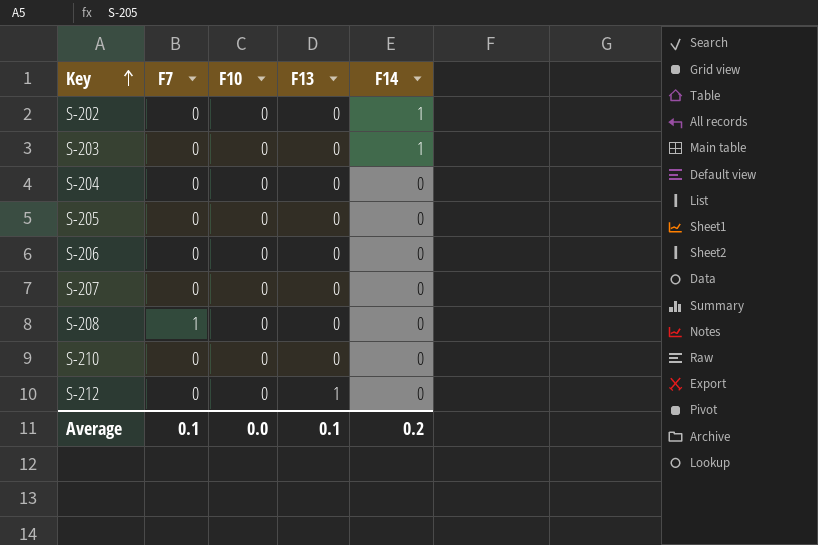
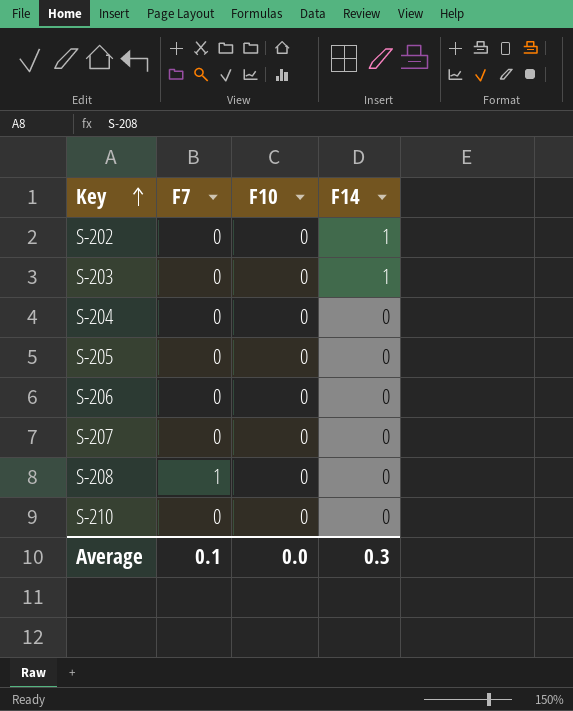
column F13 | position: 4 -> none
row S-212: 0 | 0 | 1 | 0 -> none
Average | F14: 0.2 -> 0.3

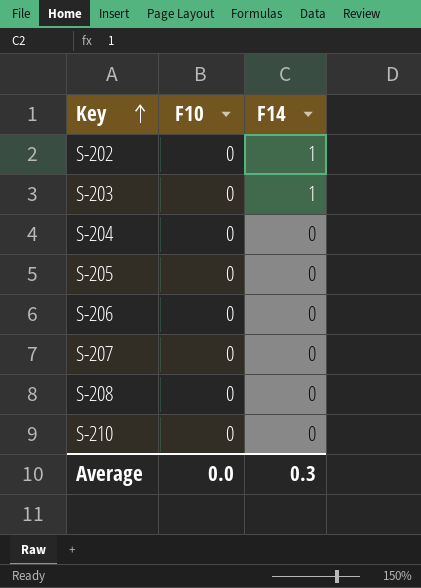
column F7 | position: 2 -> none

